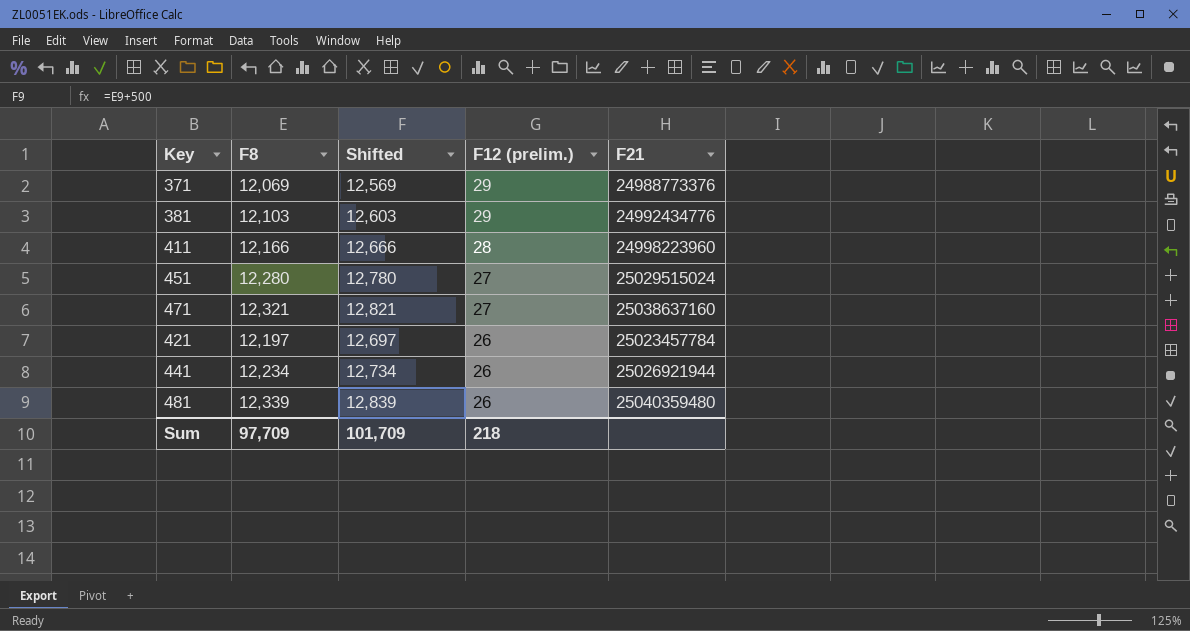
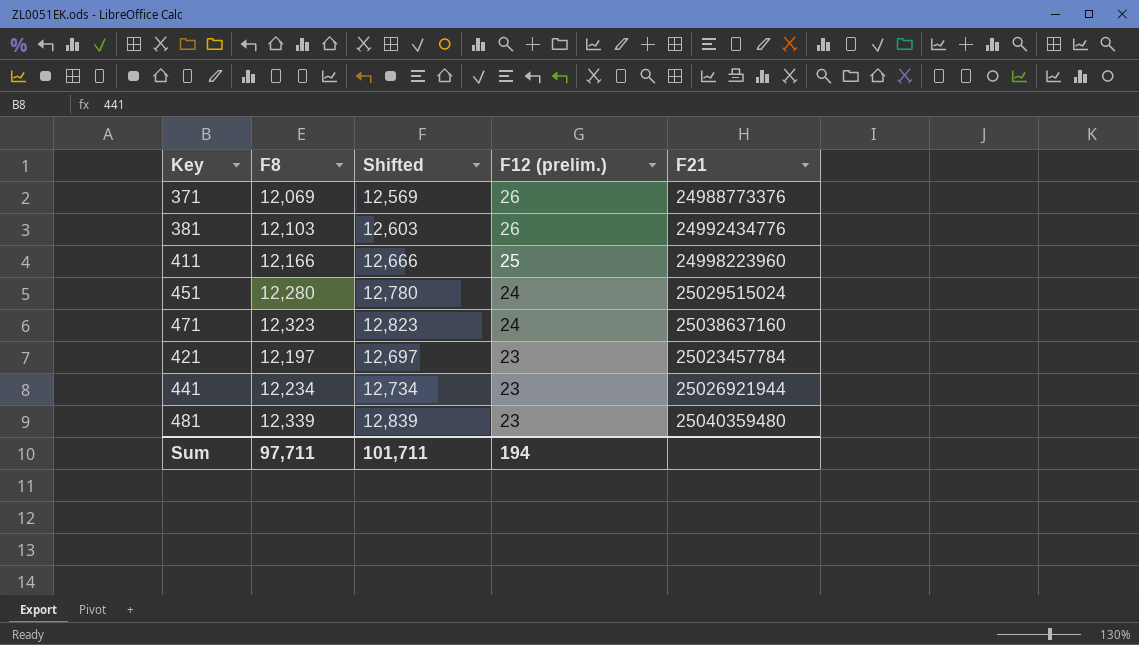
371 | F12 (prelim.): 29 -> 26
381 | F12 (prelim.): 29 -> 26
411 | F12 (prelim.): 28 -> 25
451 | F12 (prelim.): 27 -> 24
471 | F8: 12,321 -> 12,323
471 | Shifted: 12,821 -> 12,823
471 | F12 (prelim.): 27 -> 24
421 | F12 (prelim.): 26 -> 23
441 | F12 (prelim.): 26 -> 23
481 | F12 (prelim.): 26 -> 23
Sum | F8: 97,709 -> 97,711
Sum | Shifted: 101,709 -> 101,711
Sum | F12 (prelim.): 218 -> 194

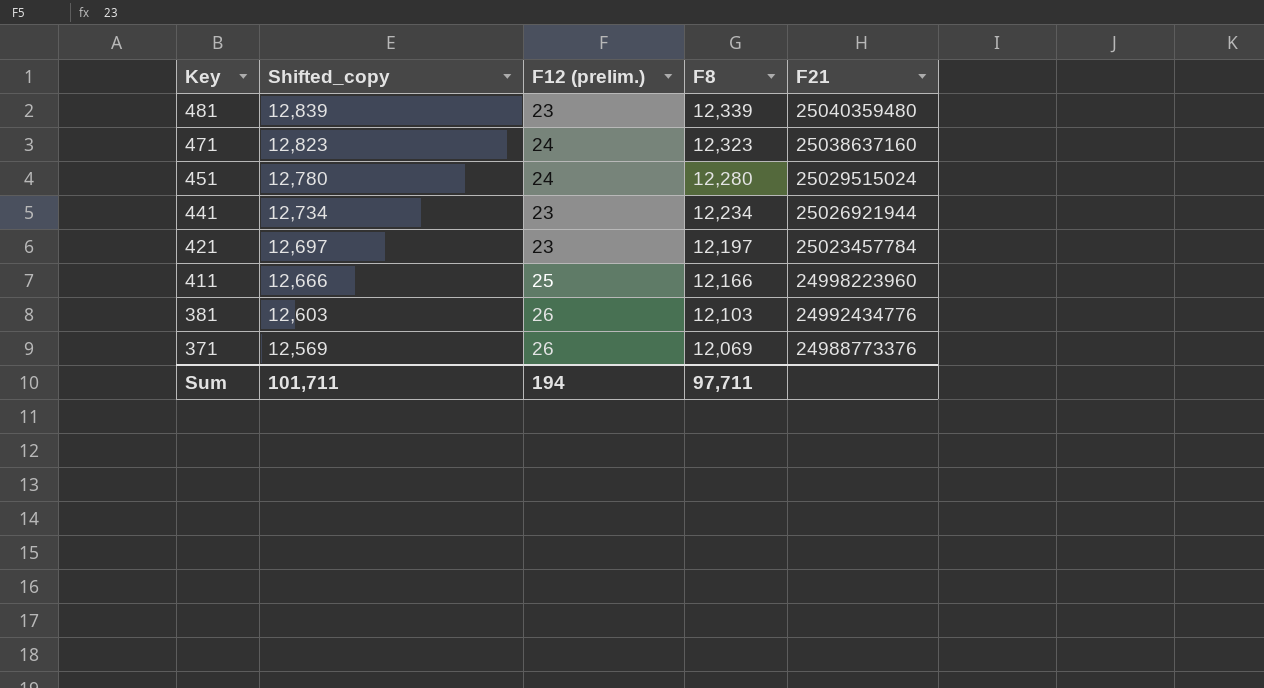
row order: F12 (prelim.) descending -> Key descending
column name: Shifted -> Shifted_copy
column F8 | position: 2 -> 4

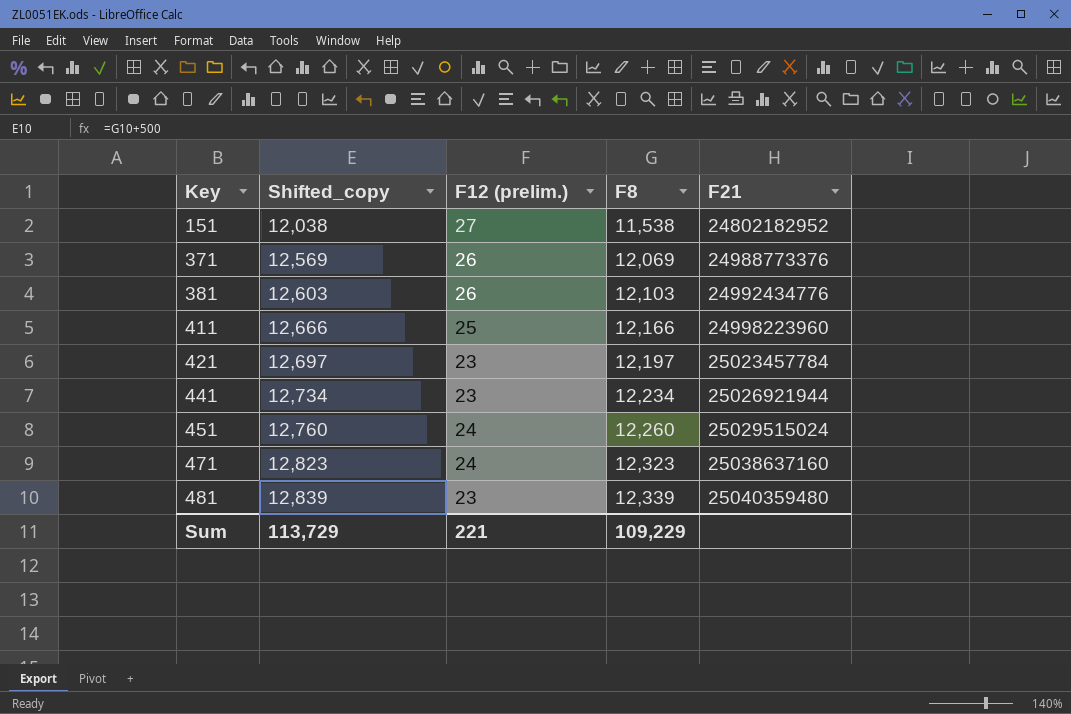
row order: Key descending -> Key ascending
row 151: none -> 12,038 | 27 | 11,538 | 24802182952
451 | Shifted_copy: 12,780 -> 12,760
451 | F8: 12,280 -> 12,260
Sum | Shifted_copy: 101,711 -> 113,729
Sum | F12 (prelim.): 194 -> 221
Sum | F8: 97,711 -> 109,229

